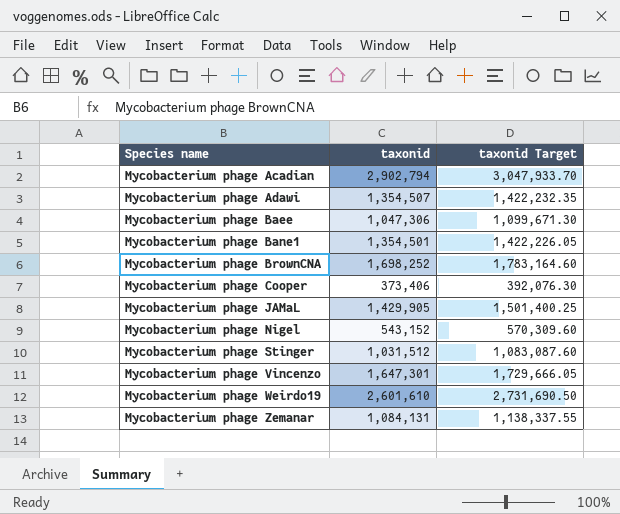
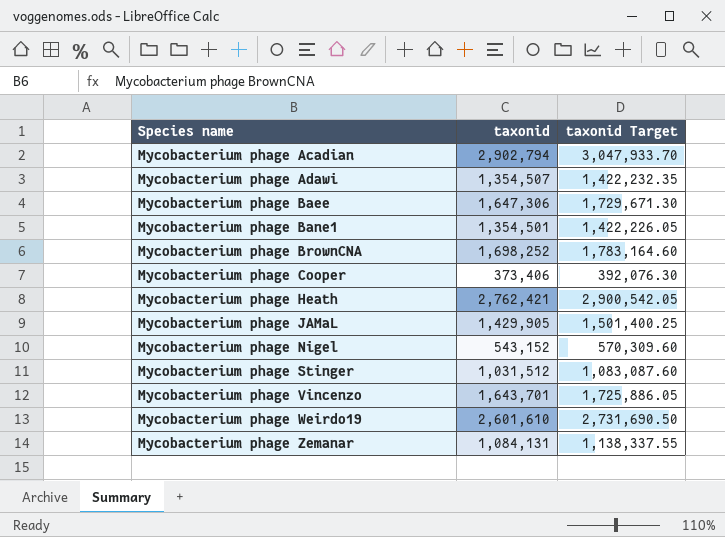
Mycobacterium phage Baee | taxonid: 1,047,306 -> 1,647,306
Mycobacterium phage Baee | taxonid Target: 1,099,671.30 -> 1,729,671.30
row Mycobacterium phage Heath: none -> 2,762,421 | 2,900,542.05
Mycobacterium phage Vincenzo | taxonid: 1,647,301 -> 1,643,701
Mycobacterium phage Vincenzo | taxonid Target: 1,729,666.05 -> 1,725,886.05

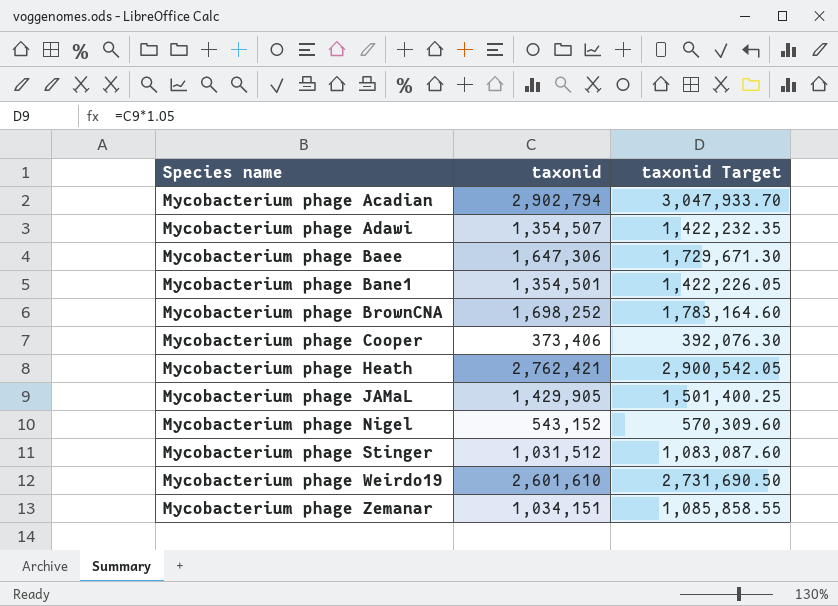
row Mycobacterium phage Vincenzo: 1,643,701 | 1,725,886.05 -> none
Mycobacterium phage Zemanar | taxonid: 1,084,131 -> 1,034,151
Mycobacterium phage Zemanar | taxonid Target: 1,138,337.55 -> 1,085,858.55

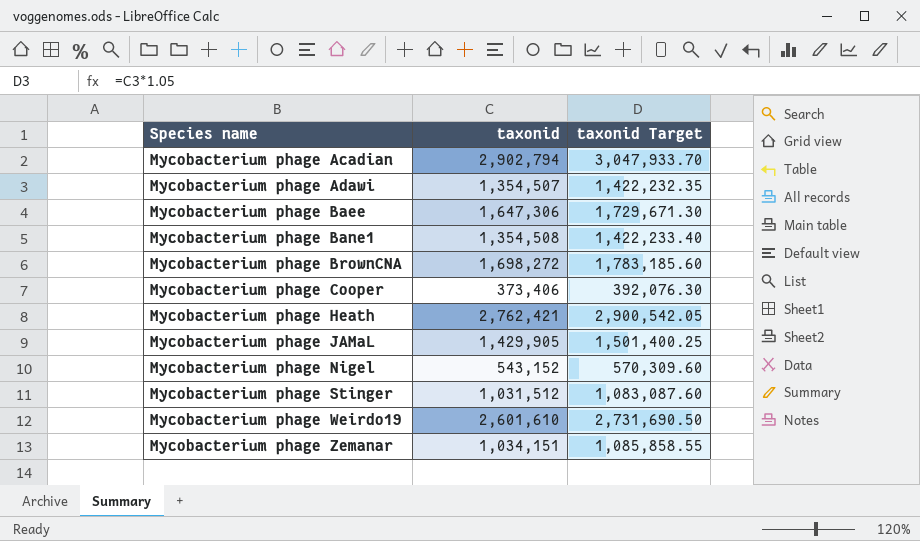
Mycobacterium phage Bane1 | taxonid: 1,354,501 -> 1,354,508
Mycobacterium phage Bane1 | taxonid Target: 1,422,226.05 -> 1,422,233.40
Mycobacterium phage BrownCNA | taxonid: 1,698,252 -> 1,698,272
Mycobacterium phage BrownCNA | taxonid Target: 1,783,164.60 -> 1,783,185.60

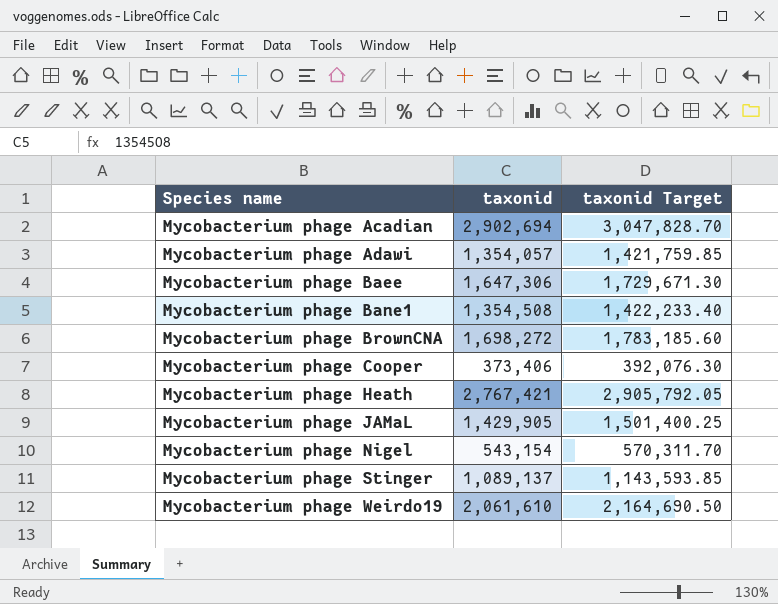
row Mycobacterium phage Zemanar: 1,034,151 | 1,085,858.55 -> none
Mycobacterium phage Acadian | taxonid: 2,902,794 -> 2,902,694
Mycobacterium phage Acadian | taxonid Target: 3,047,933.70 -> 3,047,828.70
Mycobacterium phage Adawi | taxonid: 1,354,507 -> 1,354,057
Mycobacterium phage Adawi | taxonid Target: 1,422,232.35 -> 1,421,759.85
Mycobacterium phage Heath | taxonid: 2,762,421 -> 2,767,421
Mycobacterium phage Heath | taxonid Target: 2,900,542.05 -> 2,905,792.05
Mycobacterium phage Nigel | taxonid: 543,152 -> 543,154
Mycobacterium phage Nigel | taxonid Target: 570,309.60 -> 570,311.70
Mycobacterium phage Stinger | taxonid: 1,031,512 -> 1,089,137
Mycobacterium phage Stinger | taxonid Target: 1,083,087.60 -> 1,143,593.85
Mycobacterium phage Weirdo19 | taxonid: 2,601,610 -> 2,061,610
Mycobacterium phage Weirdo19 | taxonid Target: 2,731,690.50 -> 2,164,690.50

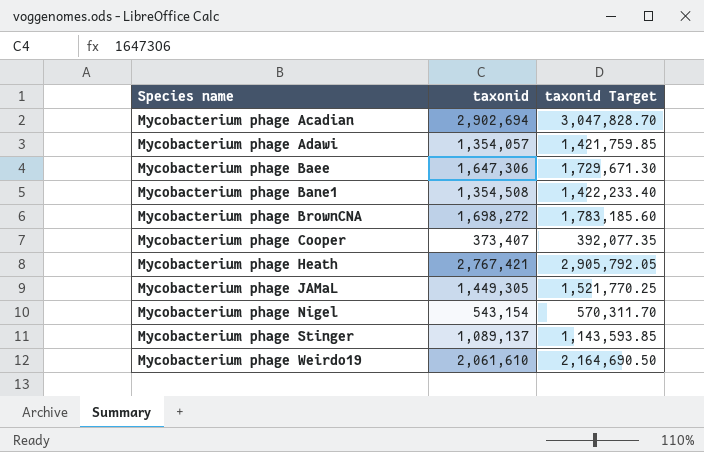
Mycobacterium phage Cooper | taxonid: 373,406 -> 373,407
Mycobacterium phage Cooper | taxonid Target: 392,076.30 -> 392,077.35
Mycobacterium phage JAMaL | taxonid: 1,429,905 -> 1,449,305
Mycobacterium phage JAMaL | taxonid Target: 1,501,400.25 -> 1,521,770.25

